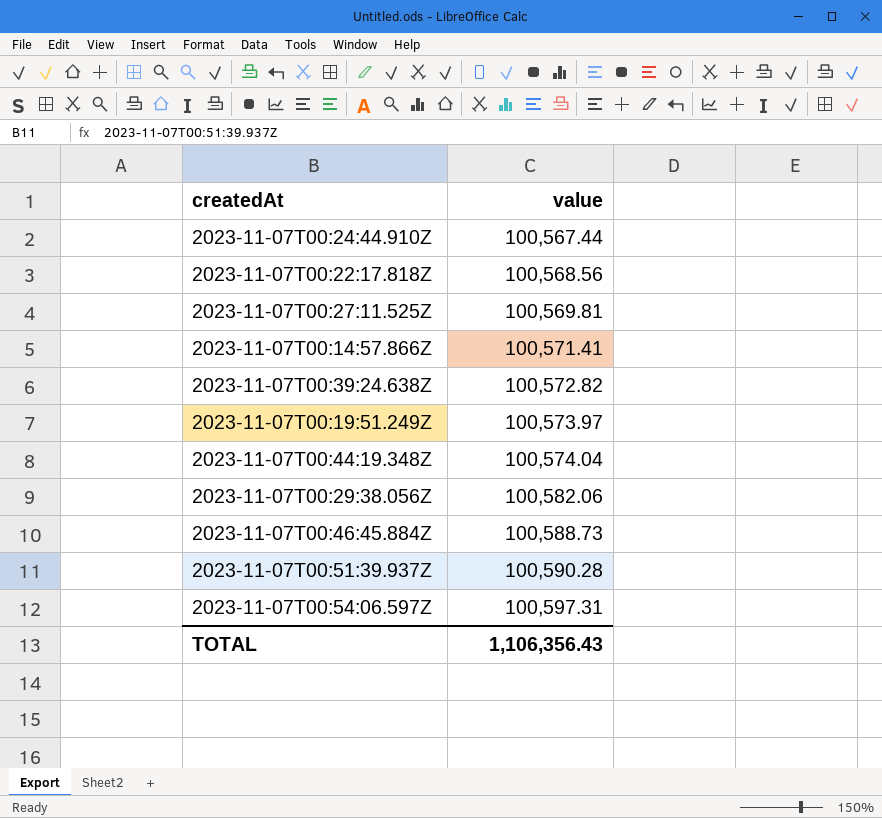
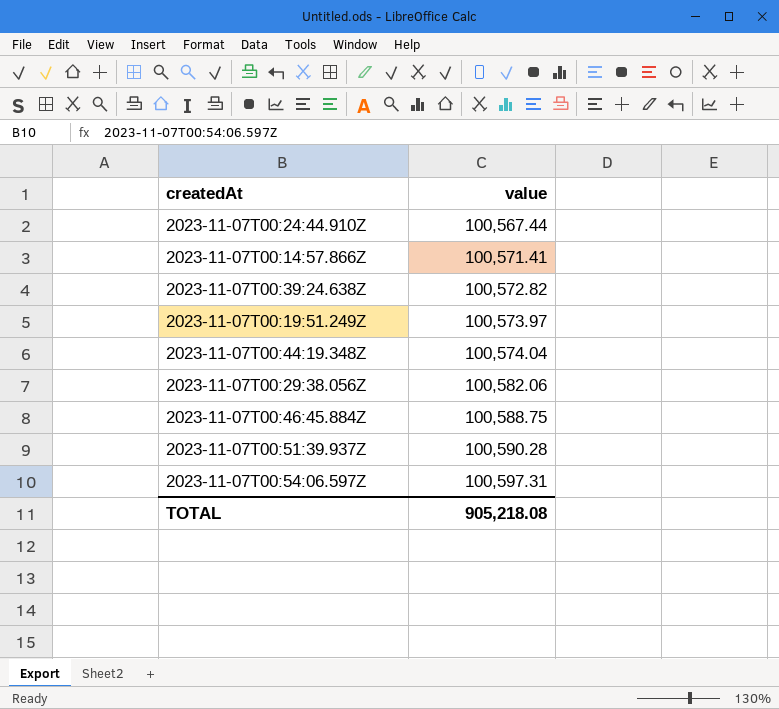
row 2023-11-07T00:22:17.818Z: 100,568.56 -> none
row 2023-11-07T00:27:11.525Z: 100,569.81 -> none
2023-11-07T00:46:45.884Z | value: 100,588.73 -> 100,588.75
TOTAL | value: 1,106,356.43 -> 905,218.08

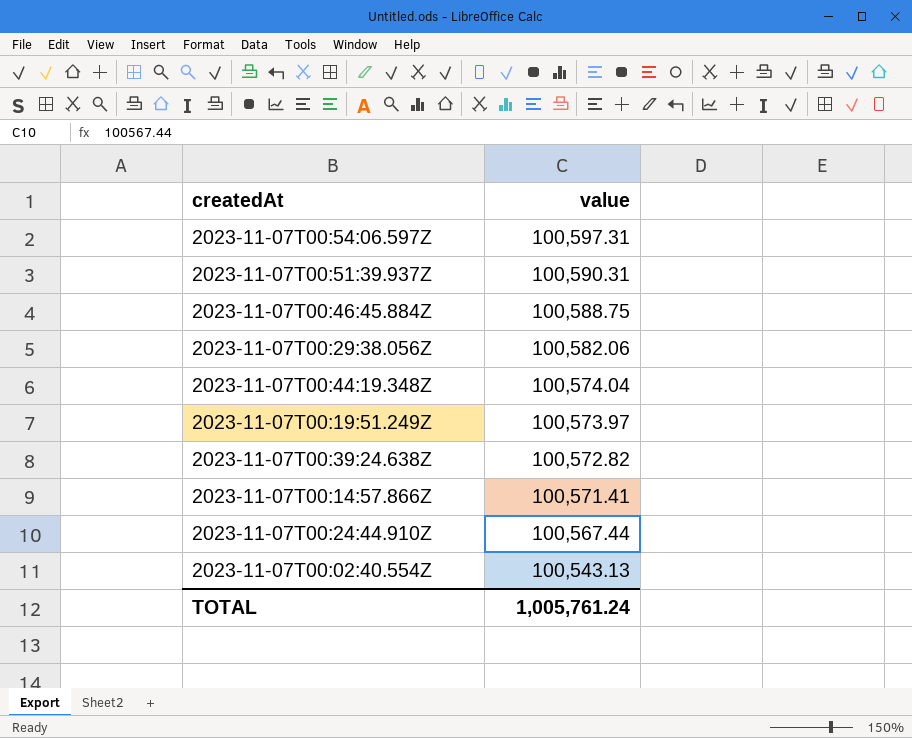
row order: value ascending -> value descending
2023-11-07T00:51:39.937Z | value: 100,590.28 -> 100,590.31
row 2023-11-07T00:02:40.554Z: none -> 100,543.13
TOTAL | value: 905,218.08 -> 1,005,761.24

